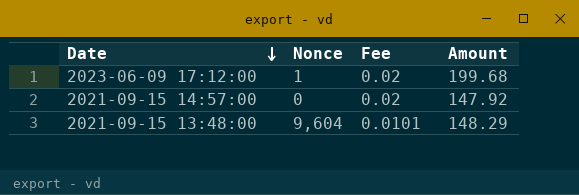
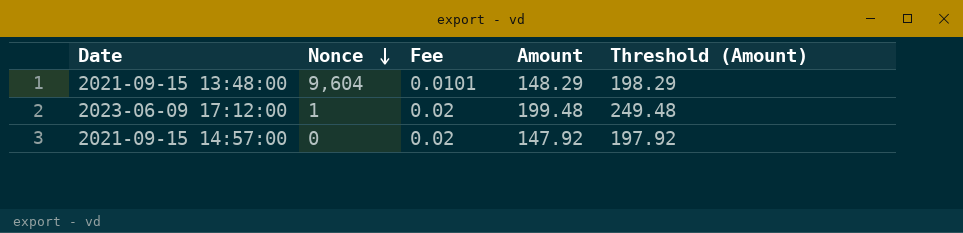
row order: Date descending -> Nonce descending
column Threshold (Amount) | formula: none -> [Amount] + 50
2023-06-09 17:12:00 | Amount: 199.68 -> 199.48

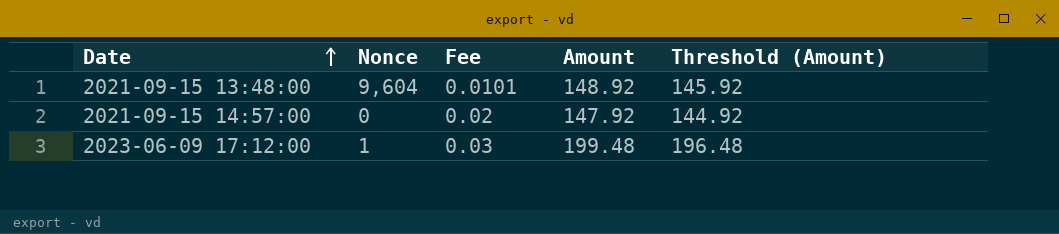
row order: Nonce descending -> Date ascending
column Threshold (Amount) | formula: [Amount] + 50 -> [Amount] - 3
2021-09-15 13:48:00 | Amount: 148.29 -> 148.92
2023-06-09 17:12:00 | Fee: 0.02 -> 0.03

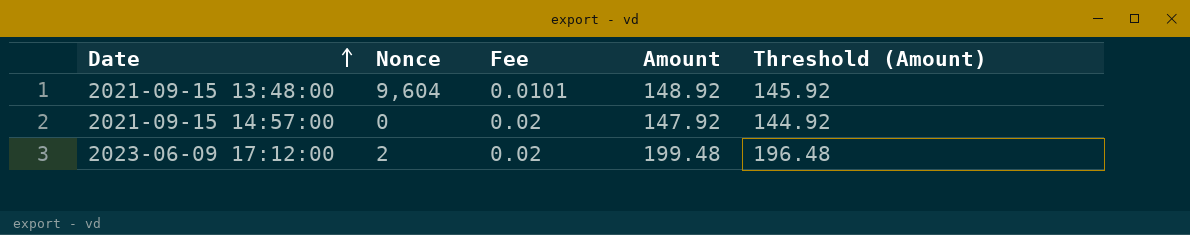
2023-06-09 17:12:00 | Nonce: 1 -> 2
2023-06-09 17:12:00 | Fee: 0.03 -> 0.02

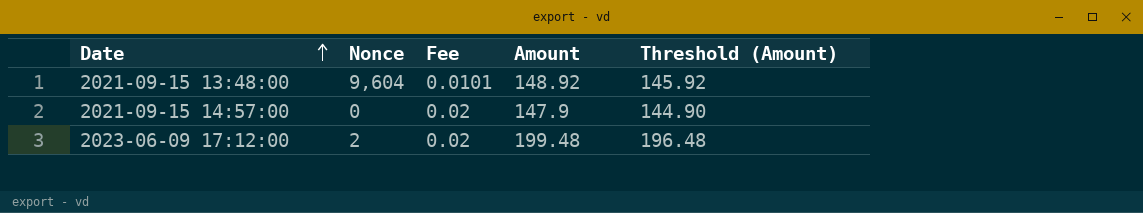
2021-09-15 14:57:00 | Amount: 147.92 -> 147.9
2021-09-15 14:57:00 | Threshold (Amount): 144.92 -> 144.90

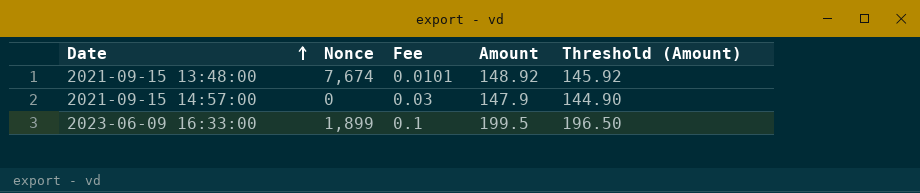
row 2023-06-09 17:12:00: 2 | 0.02 | 199.48 | 196.48 -> none
2021-09-15 13:48:00 | Nonce: 9,604 -> 7,674
2021-09-15 14:57:00 | Fee: 0.02 -> 0.03
row 2023-06-09 16:33:00: none -> 1,899 | 0.1 | 199.5 | 196.50

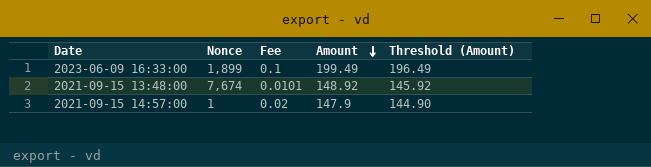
row order: Date ascending -> Amount descending
2023-06-09 16:33:00 | Amount: 199.5 -> 199.49
2023-06-09 16:33:00 | Threshold (Amount): 196.50 -> 196.49
2021-09-15 14:57:00 | Nonce: 0 -> 1
2021-09-15 14:57:00 | Fee: 0.03 -> 0.02

